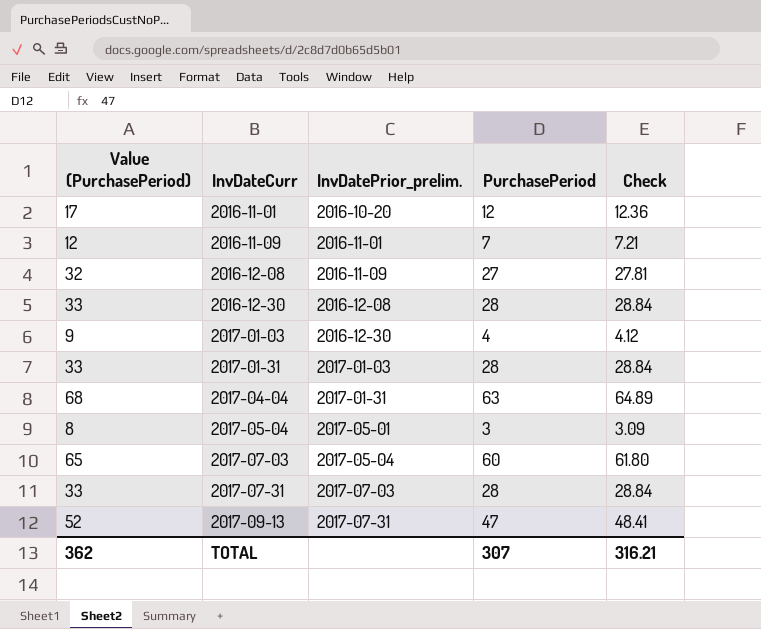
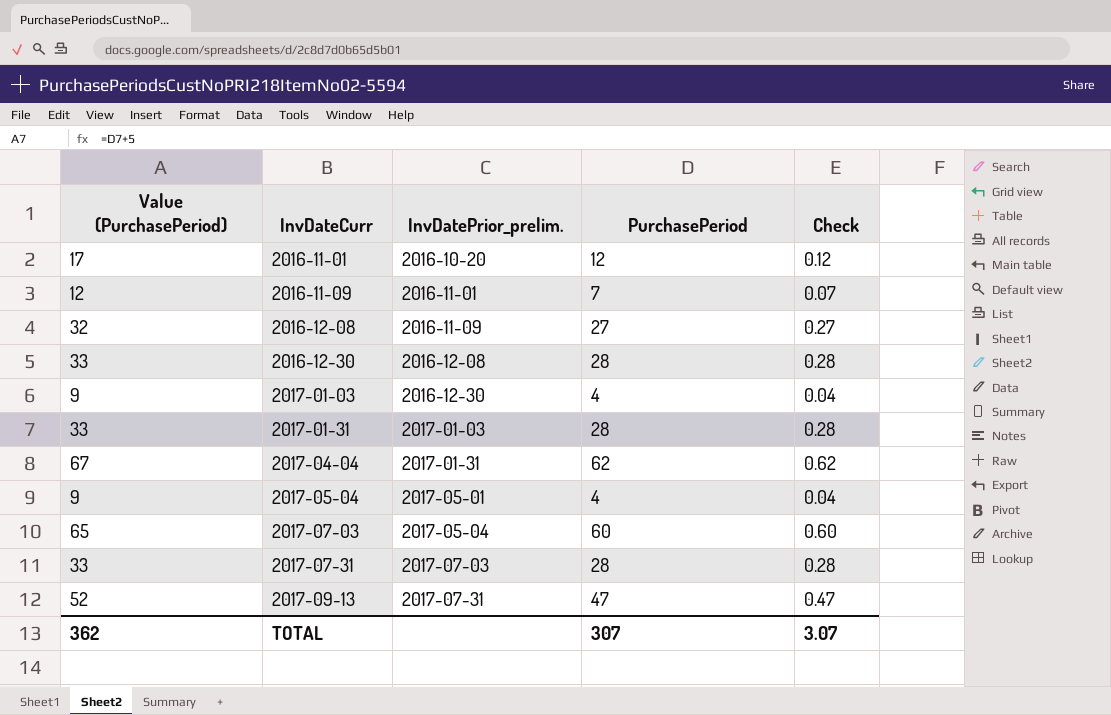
column Check | formula: [PurchasePeriod] * 1.03 -> [PurchasePeriod] * 0.01
2017-04-04 | Value (PurchasePeriod): 68 -> 67
2017-04-04 | PurchasePeriod: 63 -> 62
2017-05-04 | Value (PurchasePeriod): 8 -> 9
2017-05-04 | PurchasePeriod: 3 -> 4
TOTAL | Check: 316.21 -> 3.07

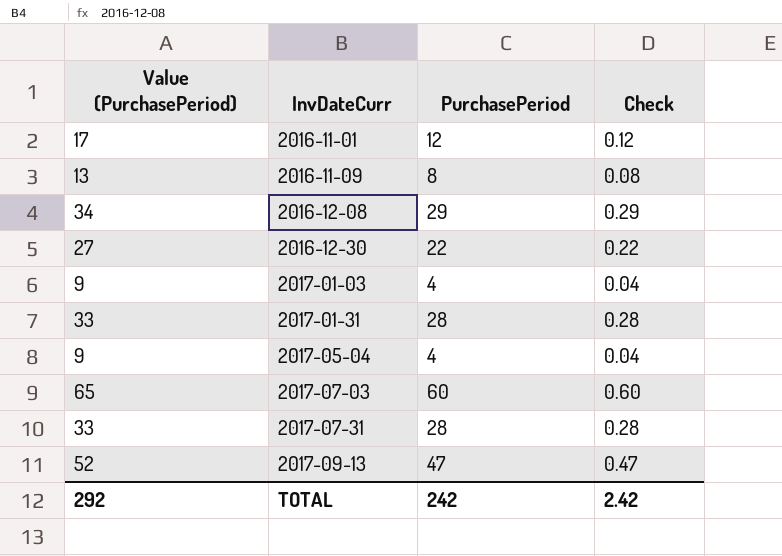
column InvDatePrior_prelim. | position: 3 -> none
row 2017-04-04: 67 | 2017-01-31 | 62 | 0.62 -> none
2016-11-09 | Value (PurchasePeriod): 12 -> 13
2016-11-09 | PurchasePeriod: 7 -> 8
2016-11-09 | Check: 0.07 -> 0.08
2016-12-08 | Value (PurchasePeriod): 32 -> 34
2016-12-08 | PurchasePeriod: 27 -> 29
2016-12-08 | Check: 0.27 -> 0.29
2016-12-30 | Value (PurchasePeriod): 33 -> 27
2016-12-30 | PurchasePeriod: 28 -> 22
2016-12-30 | Check: 0.28 -> 0.22
TOTAL | Value (PurchasePeriod): 362 -> 292
TOTAL | PurchasePeriod: 307 -> 242
TOTAL | Check: 3.07 -> 2.42

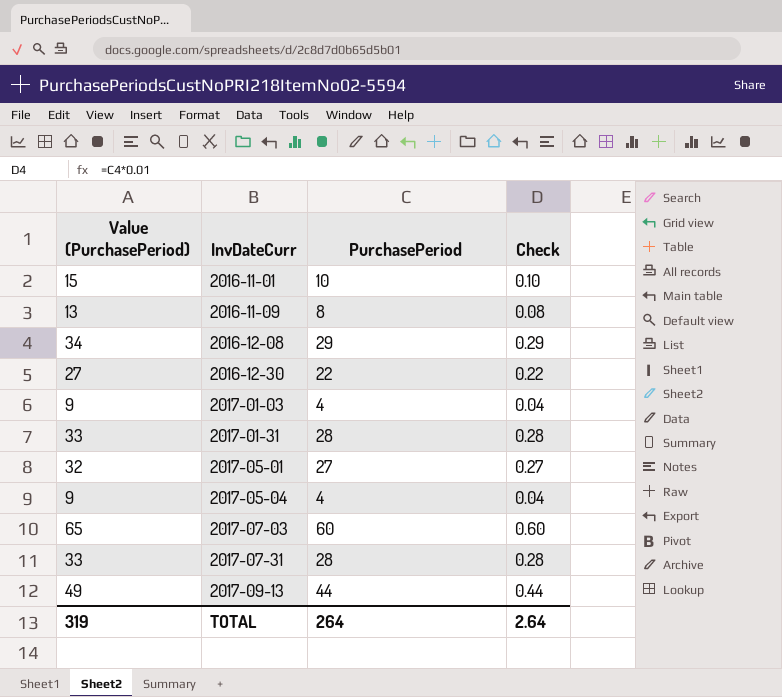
2016-11-01 | Value (PurchasePeriod): 17 -> 15
2016-11-01 | PurchasePeriod: 12 -> 10
2016-11-01 | Check: 0.12 -> 0.10
row 2017-05-01: none -> 32 | 27 | 0.27
2017-09-13 | Value (PurchasePeriod): 52 -> 49
2017-09-13 | PurchasePeriod: 47 -> 44
2017-09-13 | Check: 0.47 -> 0.44
TOTAL | Value (PurchasePeriod): 292 -> 319
TOTAL | PurchasePeriod: 242 -> 264
TOTAL | Check: 2.42 -> 2.64

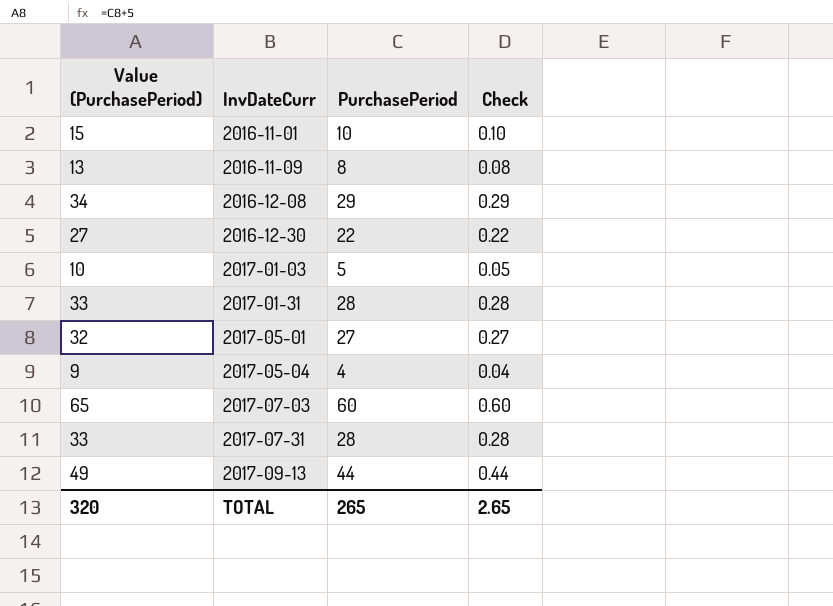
2017-01-03 | Value (PurchasePeriod): 9 -> 10
2017-01-03 | PurchasePeriod: 4 -> 5
2017-01-03 | Check: 0.04 -> 0.05
TOTAL | Value (PurchasePeriod): 319 -> 320
TOTAL | PurchasePeriod: 264 -> 265
TOTAL | Check: 2.64 -> 2.65

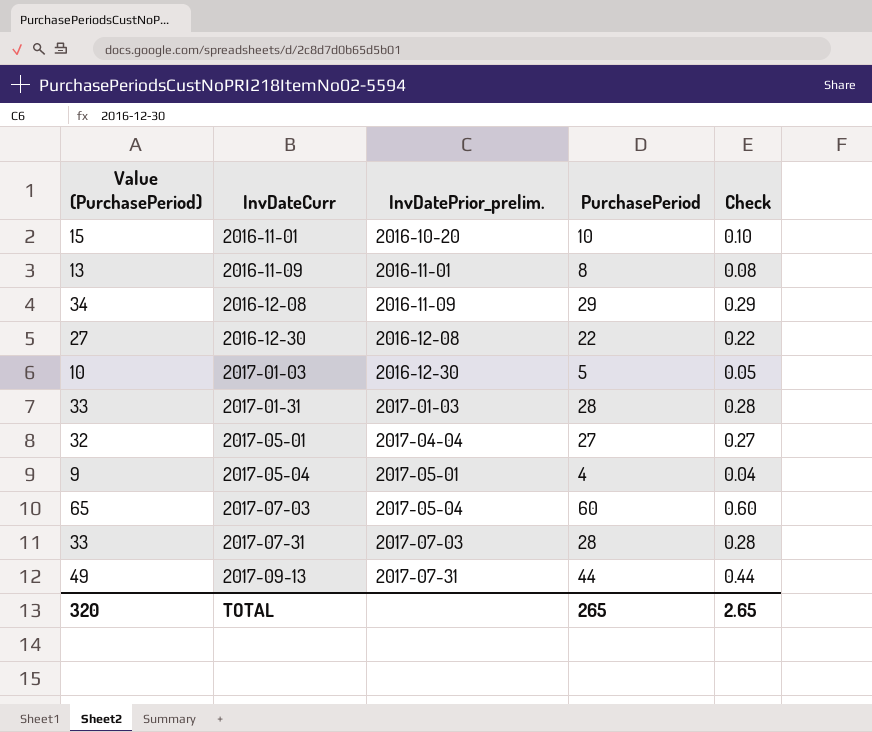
column InvDatePrior_prelim. | position: none -> 3

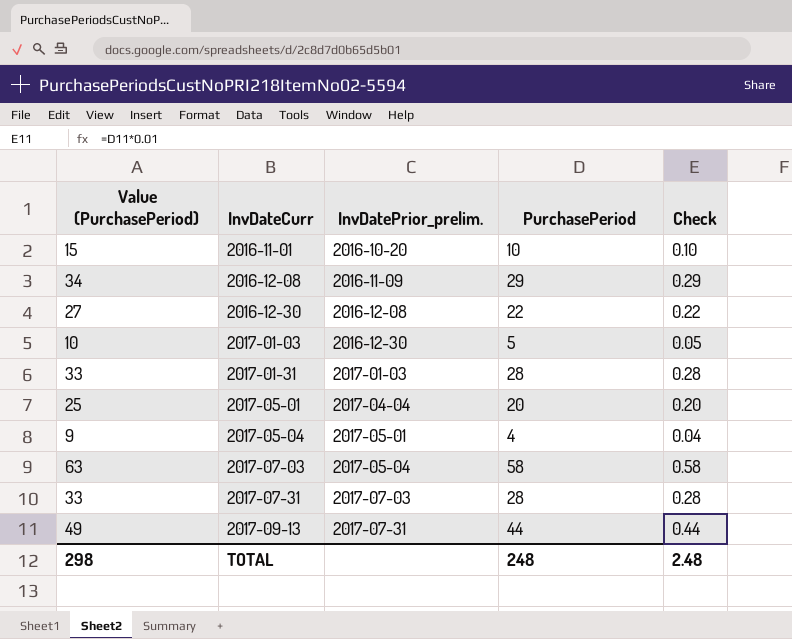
row 2016-11-09: 13 | 2016-11-01 | 8 | 0.08 -> none
2017-05-01 | Value (PurchasePeriod): 32 -> 25
2017-05-01 | PurchasePeriod: 27 -> 20
2017-05-01 | Check: 0.27 -> 0.20
2017-07-03 | Value (PurchasePeriod): 65 -> 63
2017-07-03 | PurchasePeriod: 60 -> 58
2017-07-03 | Check: 0.60 -> 0.58
TOTAL | Value (PurchasePeriod): 320 -> 298
TOTAL | PurchasePeriod: 265 -> 248
TOTAL | Check: 2.65 -> 2.48

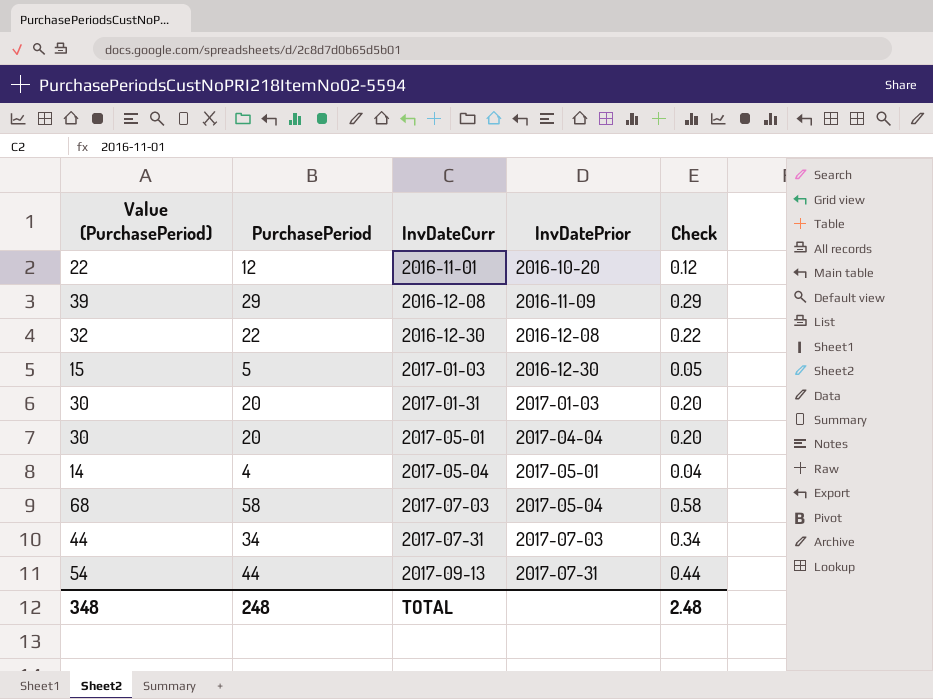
column Value (PurchasePeriod) | formula: [PurchasePeriod] + 5 -> [PurchasePeriod] + 10
column PurchasePeriod | position: 4 -> 2
column name: InvDatePrior_prelim. -> InvDatePrior
2016-11-01 | PurchasePeriod: 10 -> 12
2016-11-01 | Check: 0.10 -> 0.12
2017-01-31 | PurchasePeriod: 28 -> 20
2017-01-31 | Check: 0.28 -> 0.20
2017-07-31 | PurchasePeriod: 28 -> 34
2017-07-31 | Check: 0.28 -> 0.34
TOTAL | Value (PurchasePeriod): 298 -> 348

